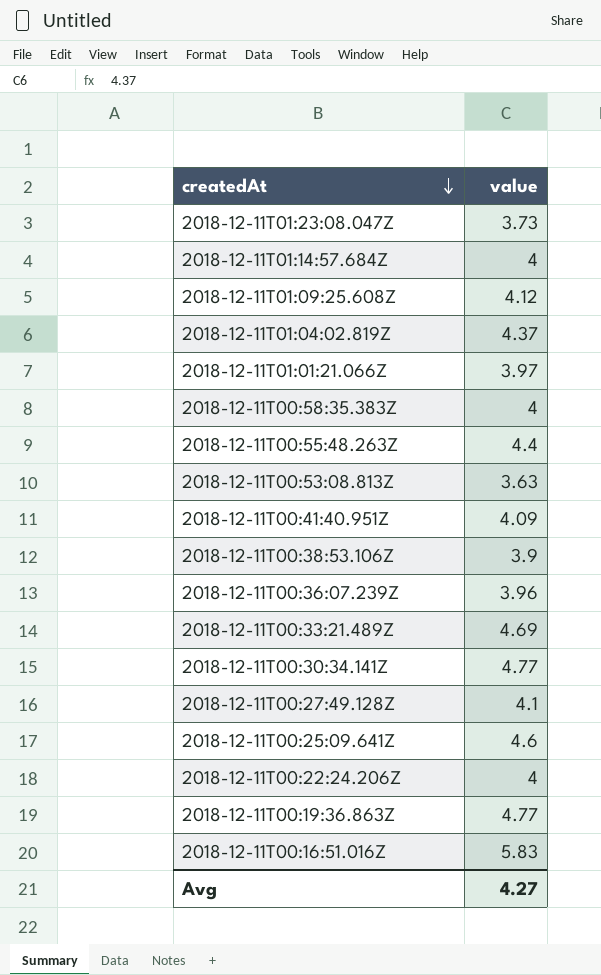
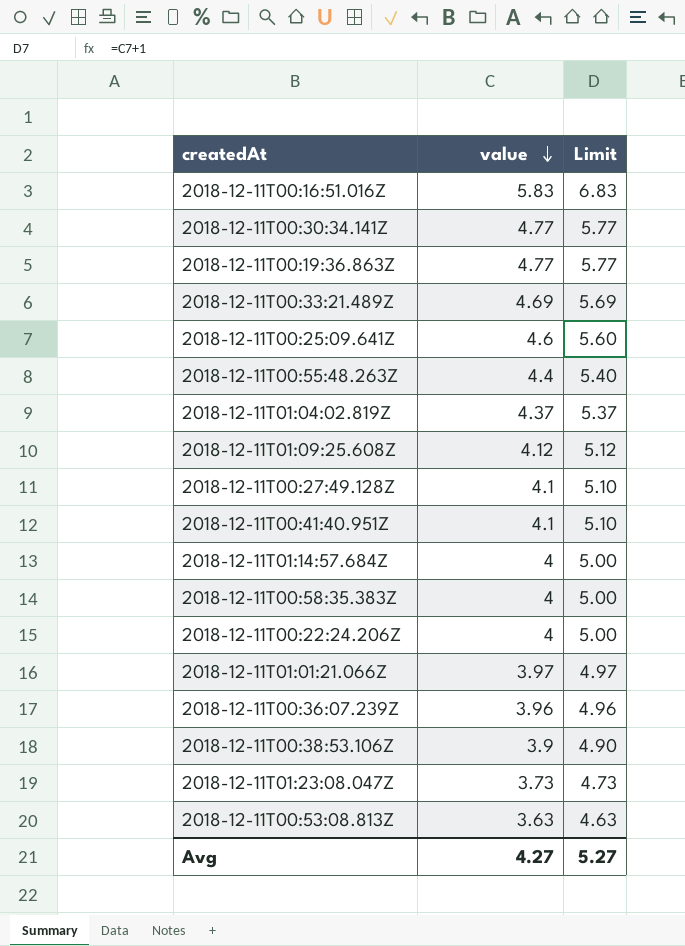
row order: createdAt descending -> value descending
column Limit | formula: none -> [value] + 1
2018-12-11T00:41:40.951Z | value: 4.09 -> 4.1

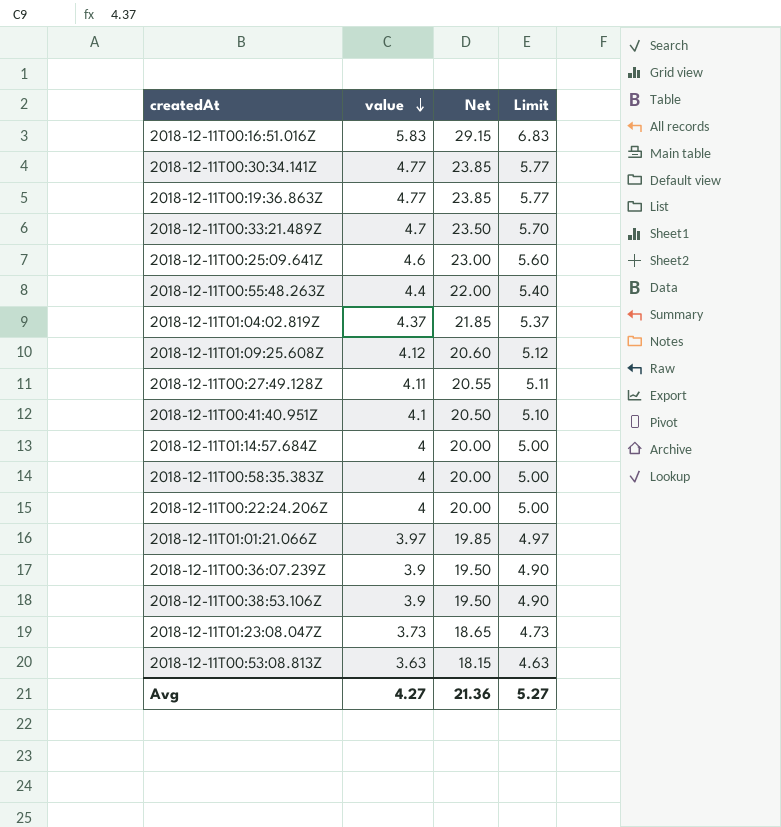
column Net | formula: none -> [value] * 5
2018-12-11T00:33:21.489Z | value: 4.69 -> 4.7
2018-12-11T00:33:21.489Z | Limit: 5.69 -> 5.70
2018-12-11T00:27:49.128Z | value: 4.1 -> 4.11
2018-12-11T00:27:49.128Z | Limit: 5.10 -> 5.11
2018-12-11T00:36:07.239Z | value: 3.96 -> 3.9
2018-12-11T00:36:07.239Z | Limit: 4.96 -> 4.90

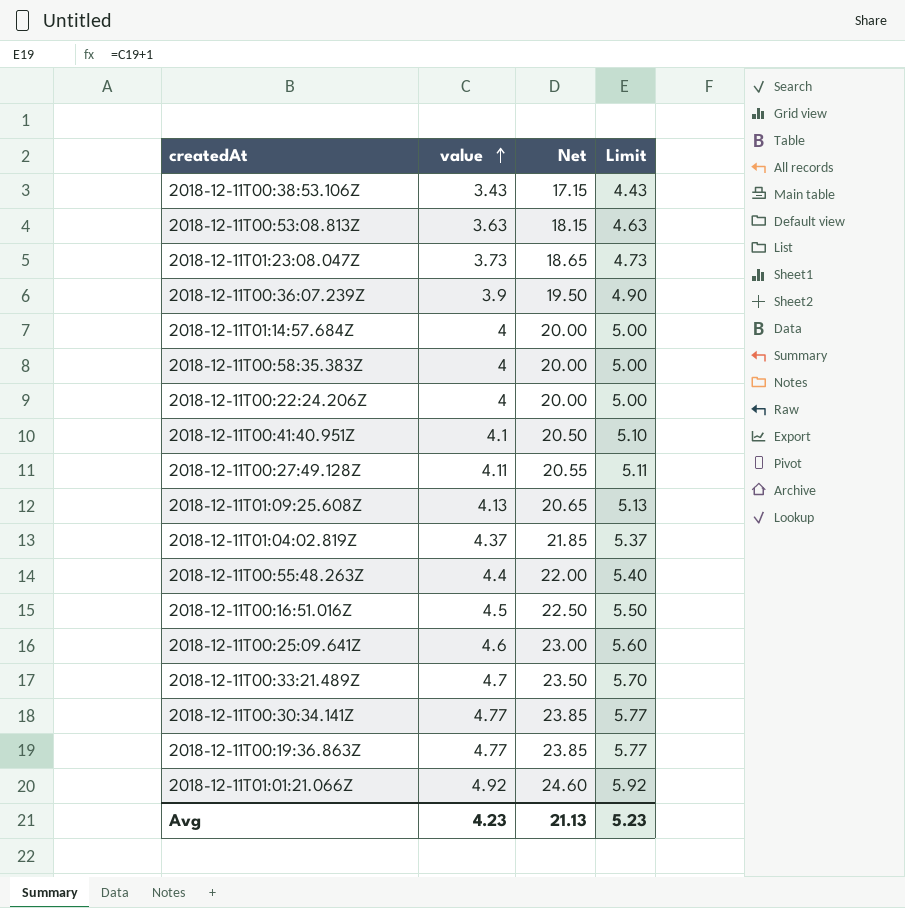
row order: value descending -> value ascending
2018-12-11T00:38:53.106Z | value: 3.9 -> 3.43
2018-12-11T00:38:53.106Z | Net: 19.50 -> 17.15
2018-12-11T00:38:53.106Z | Limit: 4.90 -> 4.43
2018-12-11T01:09:25.608Z | value: 4.12 -> 4.13
2018-12-11T01:09:25.608Z | Net: 20.60 -> 20.65
2018-12-11T01:09:25.608Z | Limit: 5.12 -> 5.13
2018-12-11T00:16:51.016Z | value: 5.83 -> 4.5
2018-12-11T00:16:51.016Z | Net: 29.15 -> 22.50
2018-12-11T00:16:51.016Z | Limit: 6.83 -> 5.50
2018-12-11T01:01:21.066Z | value: 3.97 -> 4.92
2018-12-11T01:01:21.066Z | Net: 19.85 -> 24.60
2018-12-11T01:01:21.066Z | Limit: 4.97 -> 5.92
Avg | value: 4.27 -> 4.23
Avg | Net: 21.36 -> 21.13
Avg | Limit: 5.27 -> 5.23

